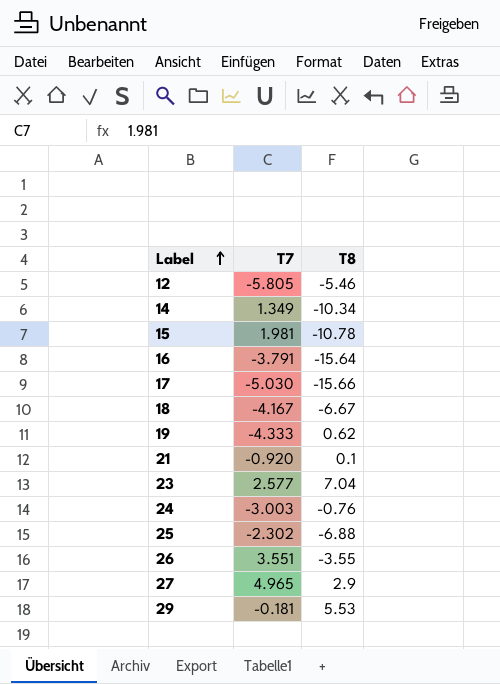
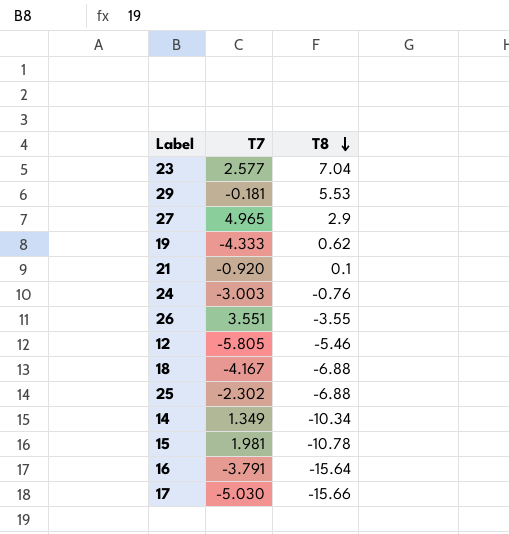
row order: Label ascending -> T8 descending
18 | T8: -6.67 -> -6.88

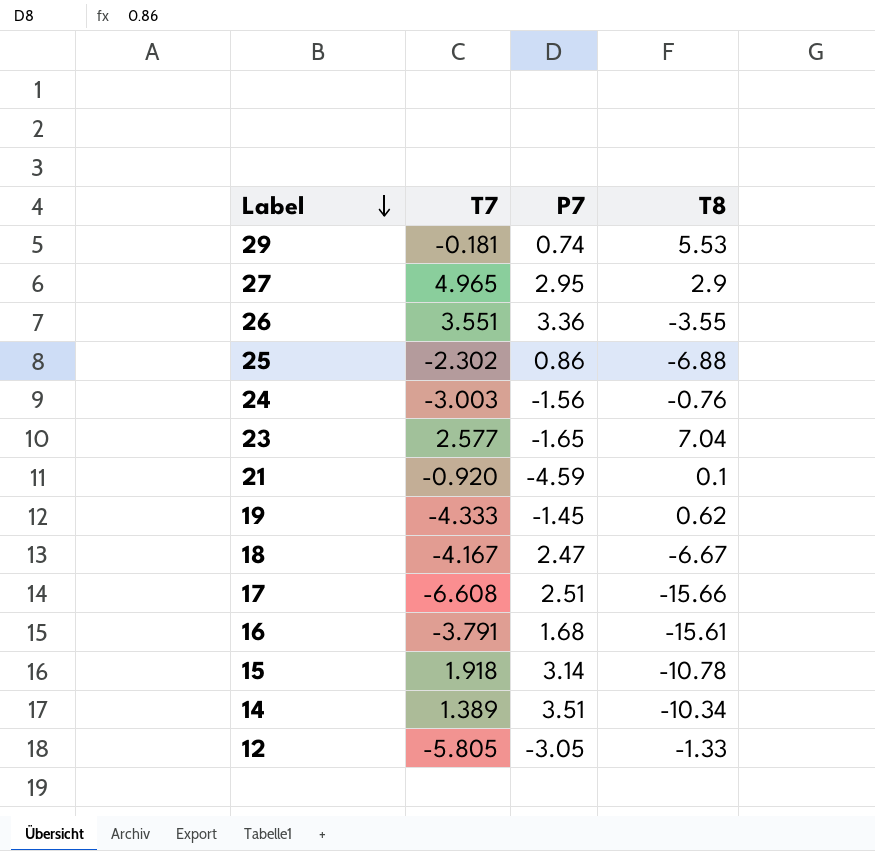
row order: T8 descending -> Label descending
column P7 | position: none -> 3
18 | T8: -6.88 -> -6.67
17 | T7: -5.030 -> -6.608
16 | T8: -15.64 -> -15.61
15 | T7: 1.981 -> 1.918
14 | T7: 1.349 -> 1.389
12 | T8: -5.46 -> -1.33

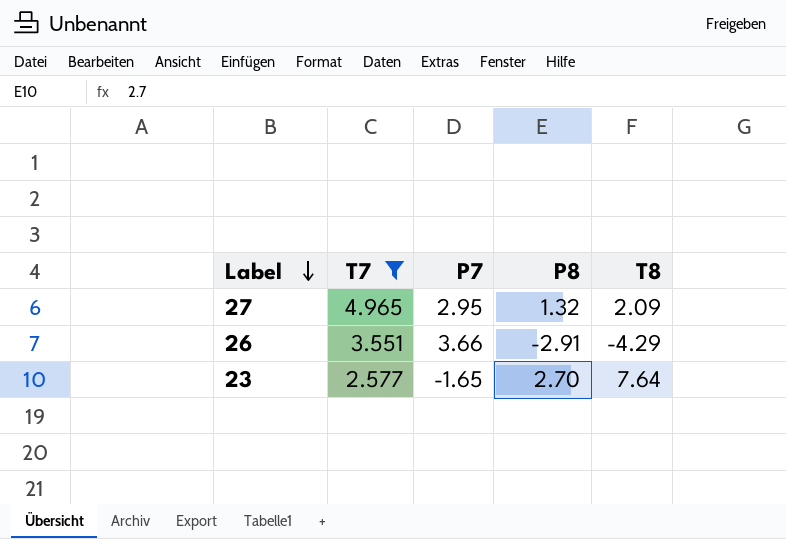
filter: none -> T7 >= 2.577
column P8 | position: none -> 4
27 | T8: 2.9 -> 2.09
26 | P7: 3.36 -> 3.66
26 | T8: -3.55 -> -4.29
23 | T8: 7.04 -> 7.64

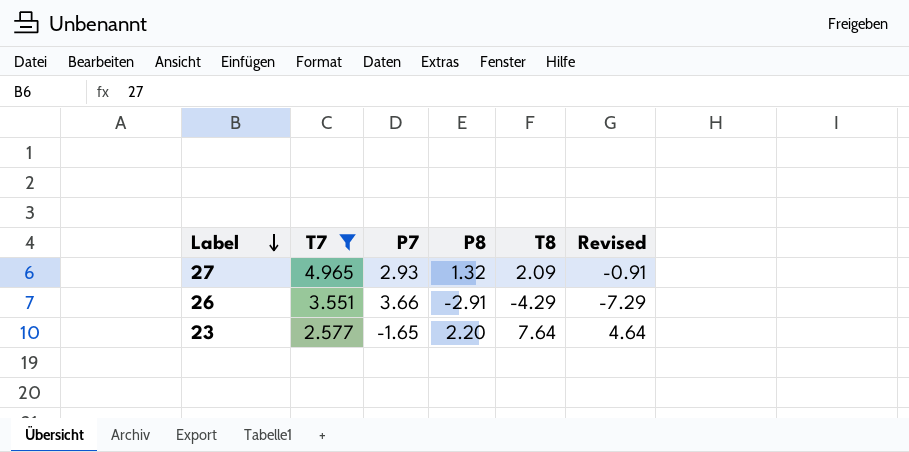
column Revised | formula: none -> [T8] - 3
27 | P7: 2.95 -> 2.93
23 | P8: 2.70 -> 2.20

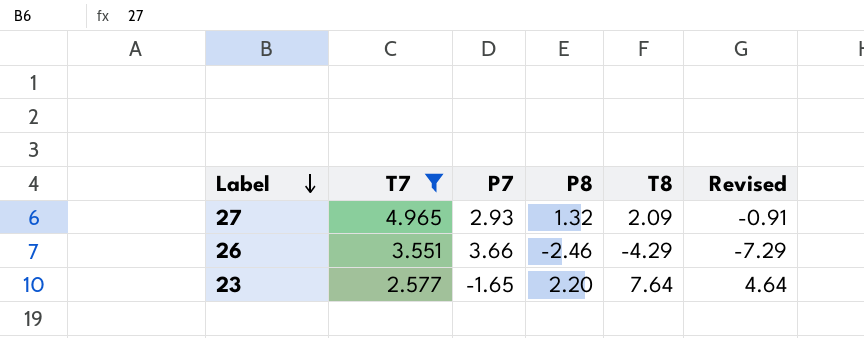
26 | P8: -2.91 -> -2.46

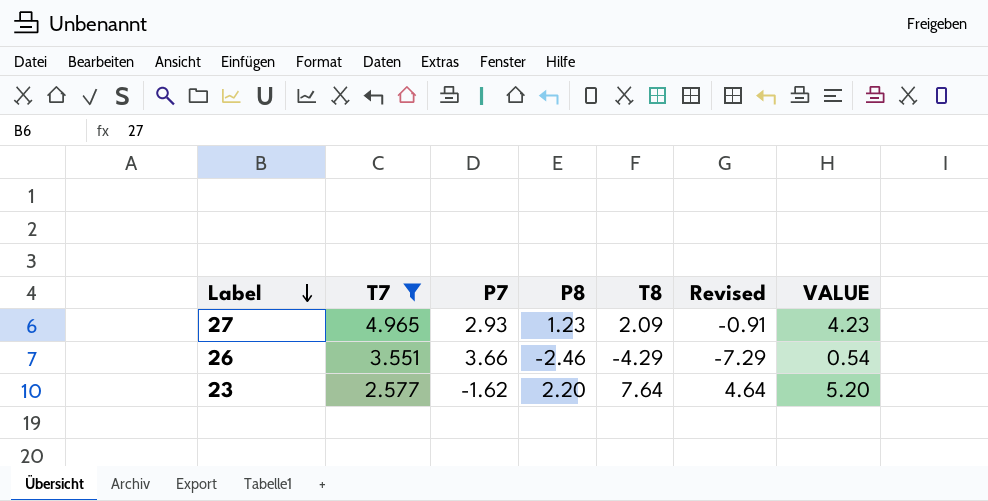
column VALUE | formula: none -> [P8] + 3
27 | P8: 1.32 -> 1.23
23 | P7: -1.65 -> -1.62

